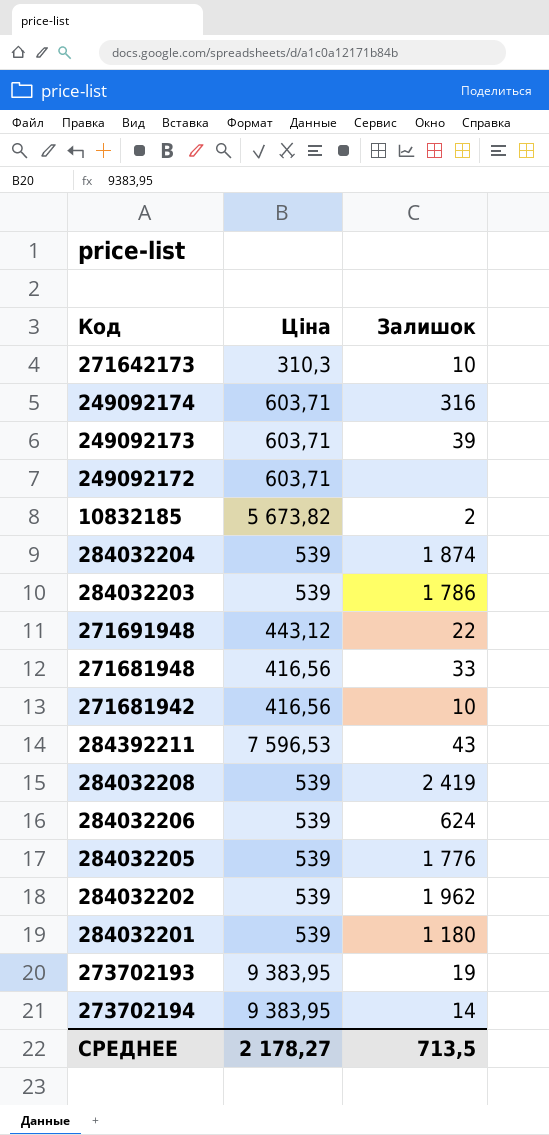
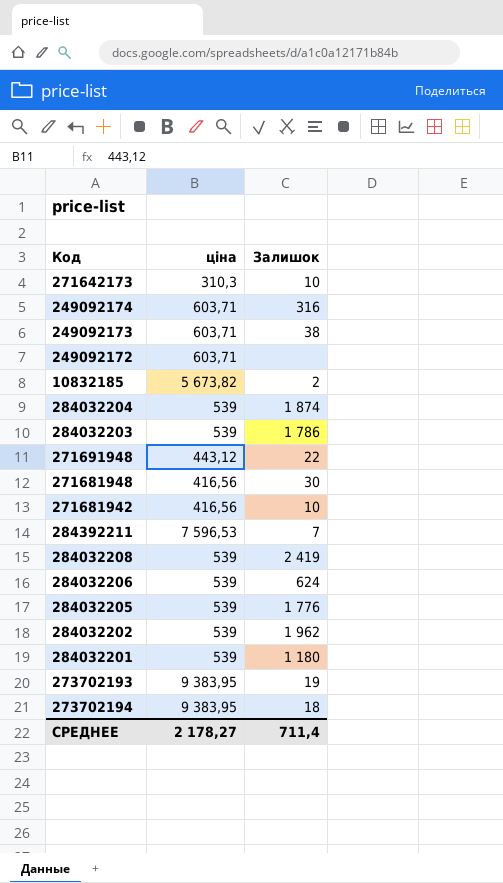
column name: Ціна -> ціна
249092173 | Залишок: 39 -> 38
271681948 | Залишок: 33 -> 30
284392211 | Залишок: 43 -> 7
273702194 | Залишок: 14 -> 18
СРЕДНЕЕ | Залишок: 713,5 -> 711,4

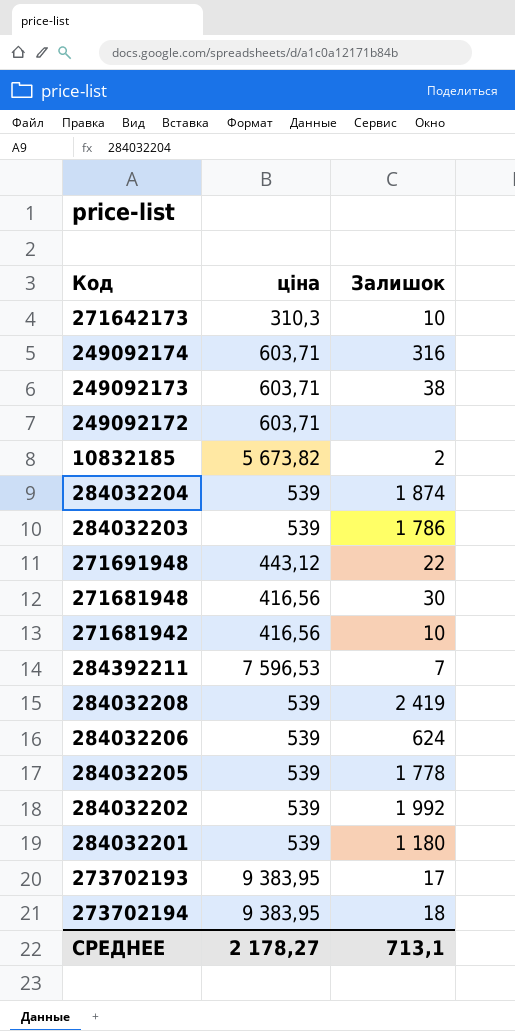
284032205 | Залишок: 1 776 -> 1 778
284032202 | Залишок: 1 962 -> 1 992
273702193 | Залишок: 19 -> 17
СРЕДНЕЕ | Залишок: 711,4 -> 713,1

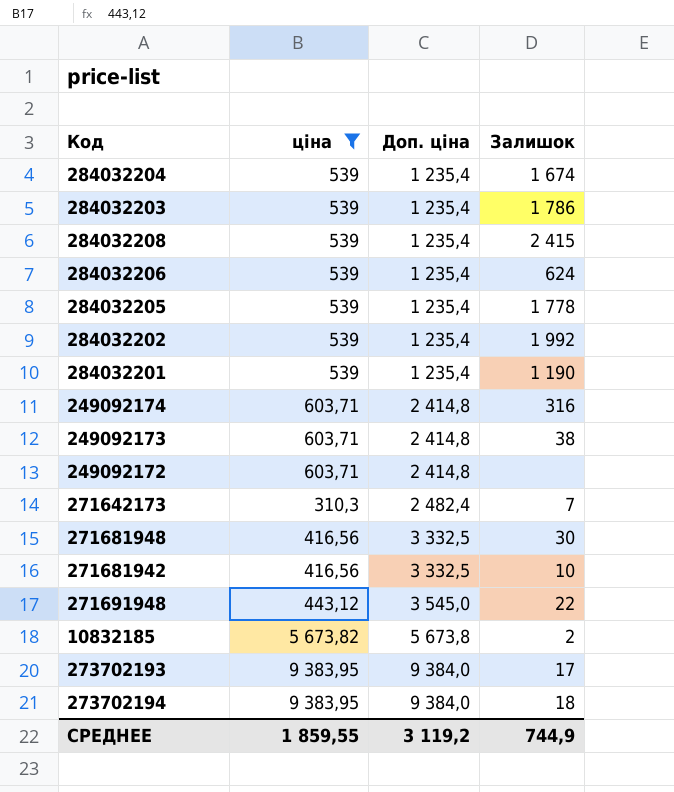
filter: none -> ціна != 7 596,53
row order: none -> Доп. ціна ascending
column Доп. ціна | position: none -> 3
284032204 | Залишок: 1 874 -> 1 674
284032208 | Залишок: 2 419 -> 2 415
284032201 | Залишок: 1 180 -> 1 190
271642173 | Залишок: 10 -> 7
СРЕДНЕЕ | ціна: 2 178,27 -> 1 859,55
СРЕДНЕЕ | Залишок: 713,1 -> 744,9

